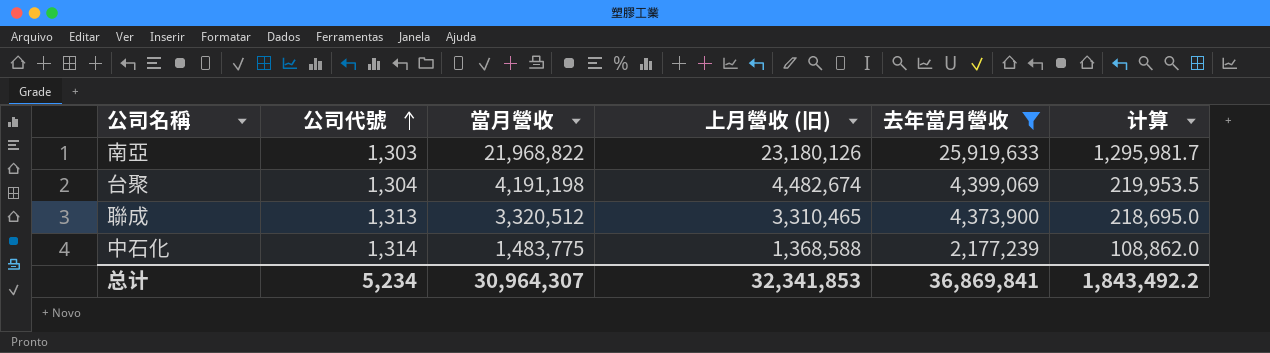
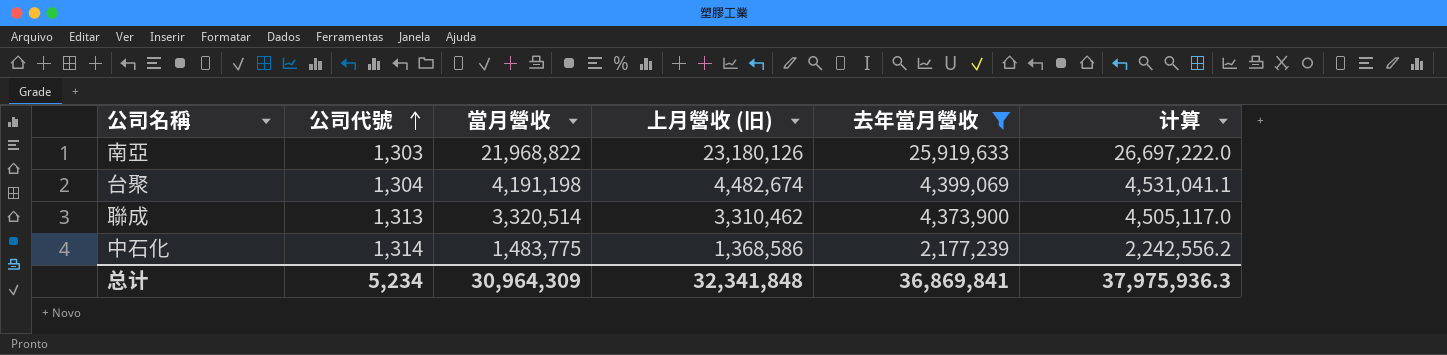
column 计算 | formula: [去年當月營收] * 0.05 -> [去年當月營收] * 1.03
聯成 | 當月營收: 3,320,512 -> 3,320,514
聯成 | 上月營收 (旧): 3,310,465 -> 3,310,462
中石化 | 上月營收 (旧): 1,368,588 -> 1,368,586
总计 | 當月營收: 30,964,307 -> 30,964,309
总计 | 上月營收 (旧): 32,341,853 -> 32,341,848
总计 | 计算: 1,843,492.2 -> 37,975,936.3

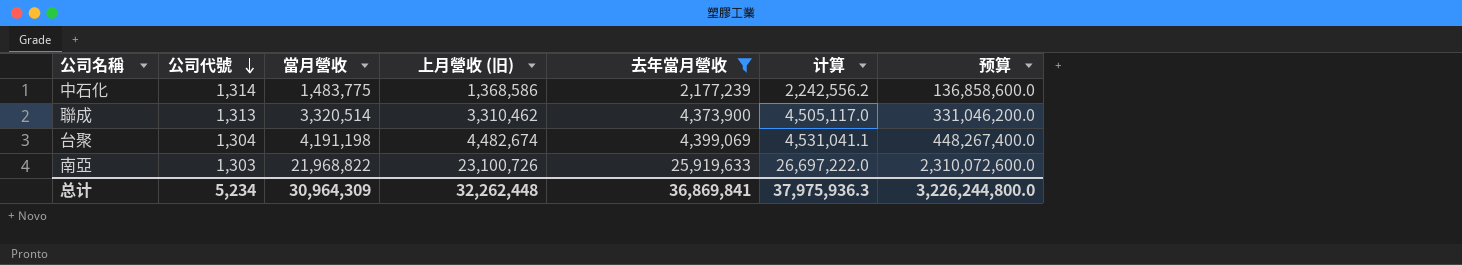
row order: 公司代號 ascending -> 公司代號 descending
column 预算 | formula: none -> [上月營收 (旧)] * 100
南亞 | 上月營收 (旧): 23,180,126 -> 23,100,726
总计 | 上月營收 (旧): 32,341,848 -> 32,262,448

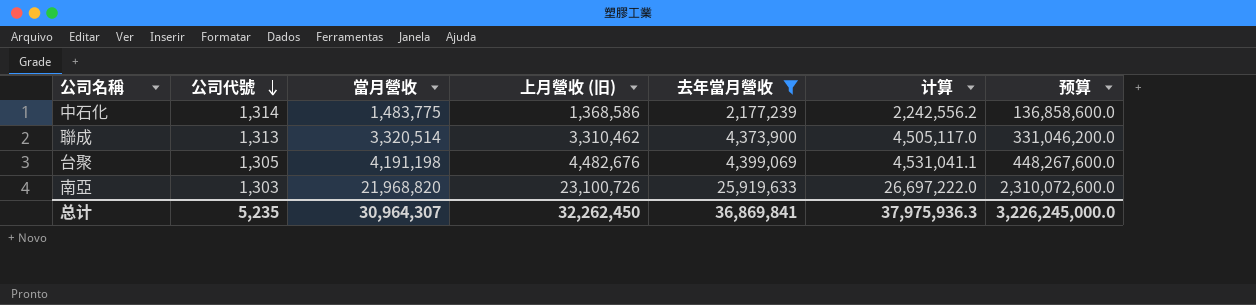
台聚 | 公司代號: 1,304 -> 1,305
台聚 | 上月營收 (旧): 4,482,674 -> 4,482,676
台聚 | 预算: 448,267,400.0 -> 448,267,600.0
南亞 | 當月營收: 21,968,822 -> 21,968,820
总计 | 公司代號: 5,234 -> 5,235
总计 | 當月營收: 30,964,309 -> 30,964,307
总计 | 上月營收 (旧): 32,262,448 -> 32,262,450
总计 | 预算: 3,226,244,800.0 -> 3,226,245,000.0

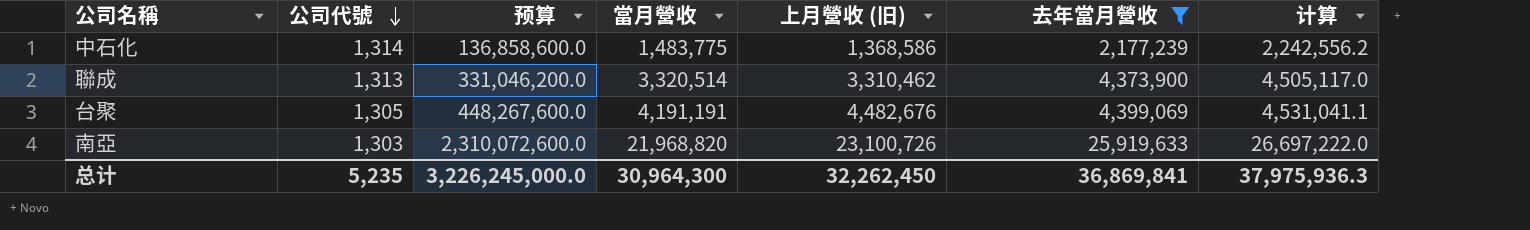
column 预算 | position: 7 -> 3
台聚 | 當月營收: 4,191,198 -> 4,191,191
总计 | 當月營收: 30,964,307 -> 30,964,300

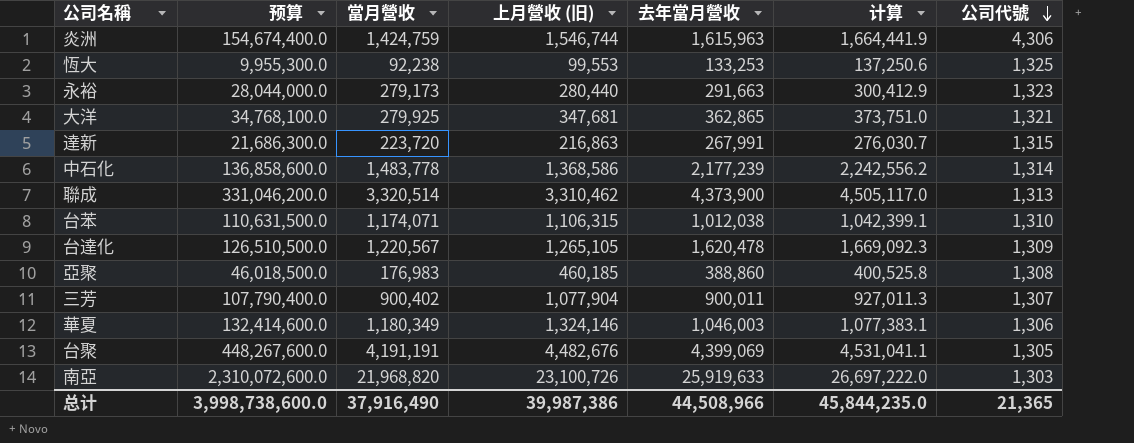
filter: 去年當月營收 >= 2,177,239 -> none
column 公司代號 | position: 2 -> 7
中石化 | 當月營收: 1,483,775 -> 1,483,778
总计 | 预算: 3,226,245,000.0 -> 3,998,738,600.0
总计 | 當月營收: 30,964,300 -> 37,916,490
总计 | 上月營收 (旧): 32,262,450 -> 39,987,386
总计 | 去年當月營收: 36,869,841 -> 44,508,966
总计 | 计算: 37,975,936.3 -> 45,844,235.0
总计 | 公司代號: 5,235 -> 21,365

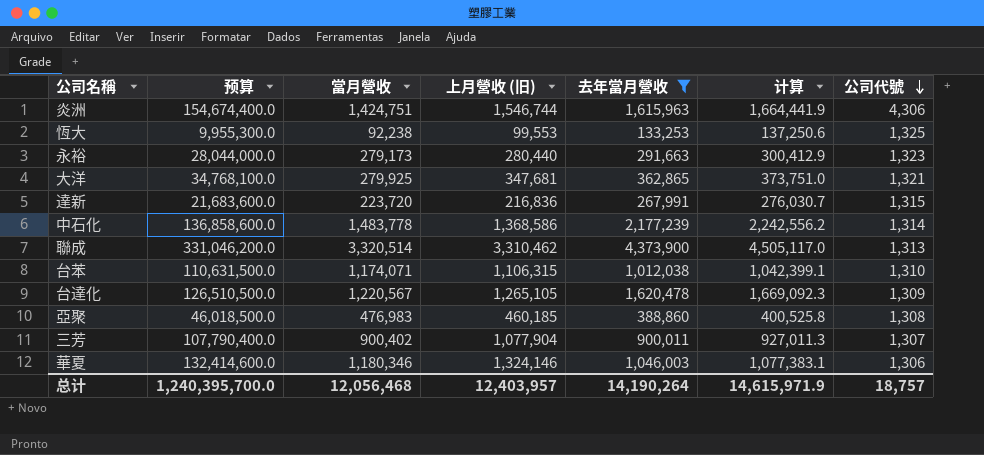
filter: none -> 去年當月營收 <= 4,373,900
炎洲 | 當月營收: 1,424,759 -> 1,424,751
達新 | 预算: 21,686,300.0 -> 21,683,600.0
達新 | 上月營收 (旧): 216,863 -> 216,836
亞聚 | 當月營收: 176,983 -> 476,983
華夏 | 當月營收: 1,180,349 -> 1,180,346
总计 | 预算: 3,998,738,600.0 -> 1,240,395,700.0
总计 | 當月營收: 37,916,490 -> 12,056,468
总计 | 上月營收 (旧): 39,987,386 -> 12,403,957
总计 | 去年當月營收: 44,508,966 -> 14,190,264
总计 | 计算: 45,844,235.0 -> 14,615,971.9
总计 | 公司代號: 21,365 -> 18,757

